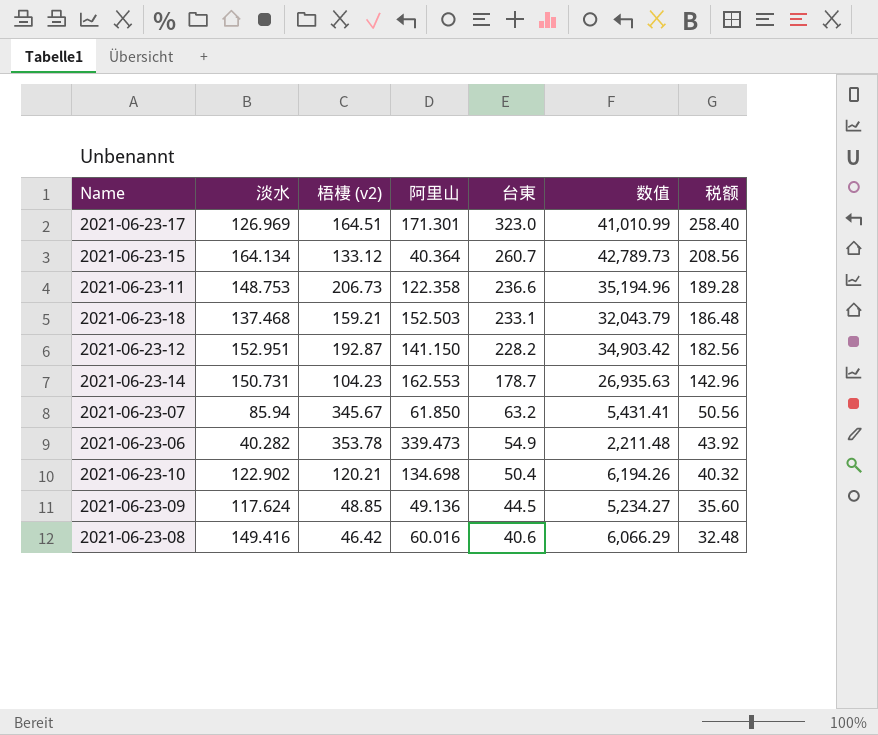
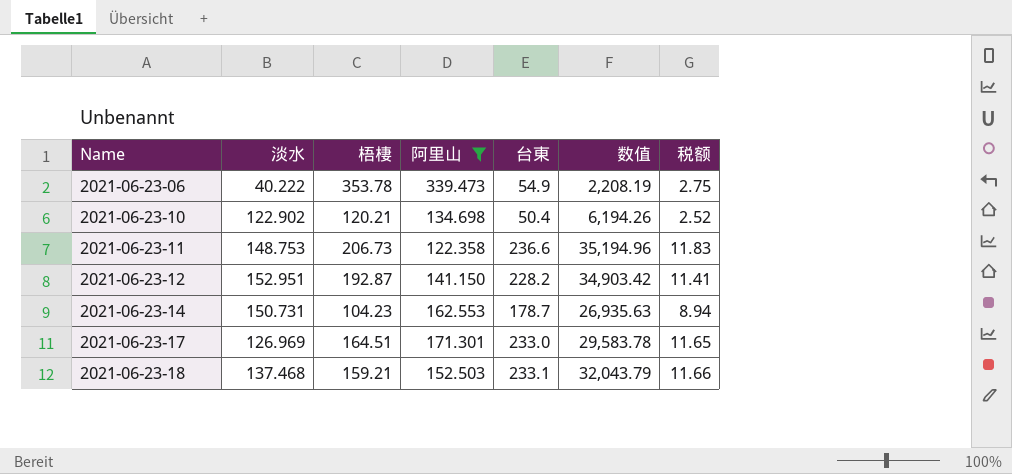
filter: none -> 阿里山 >= 122.358
row order: 台東 descending -> Name ascending
column name: 梧棲 (v2) -> 梧棲
column 税额 | formula: [台東] * 0.8 -> [台東] * 0.05
2021-06-23-06 | 淡水: 40.282 -> 40.222
2021-06-23-06 | 数值: 2,211.48 -> 2,208.19
2021-06-23-17 | 台東: 323.0 -> 233.0
2021-06-23-17 | 数值: 41,010.99 -> 29,583.78

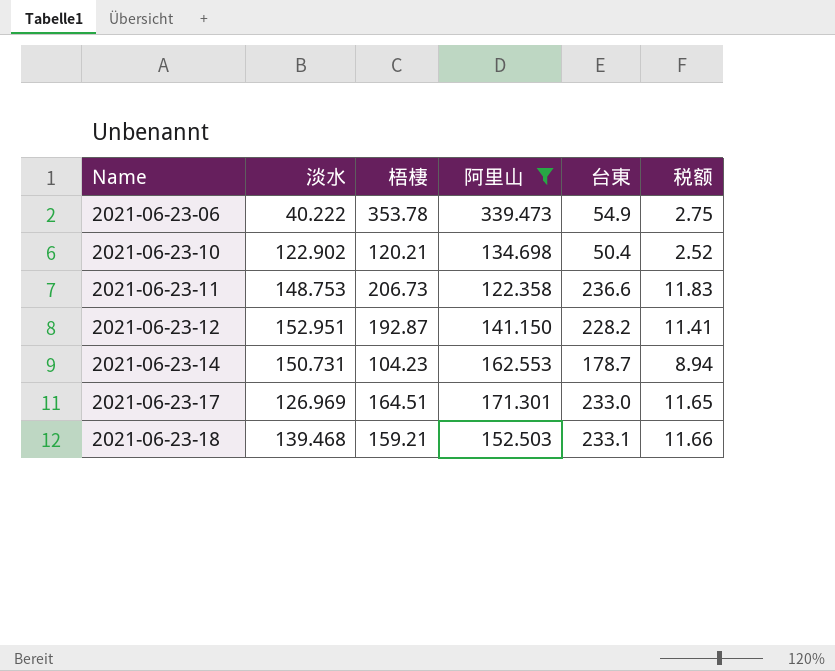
column 数值 | formula: [淡水] * [台東] -> none
2021-06-23-18 | 淡水: 137.468 -> 139.468

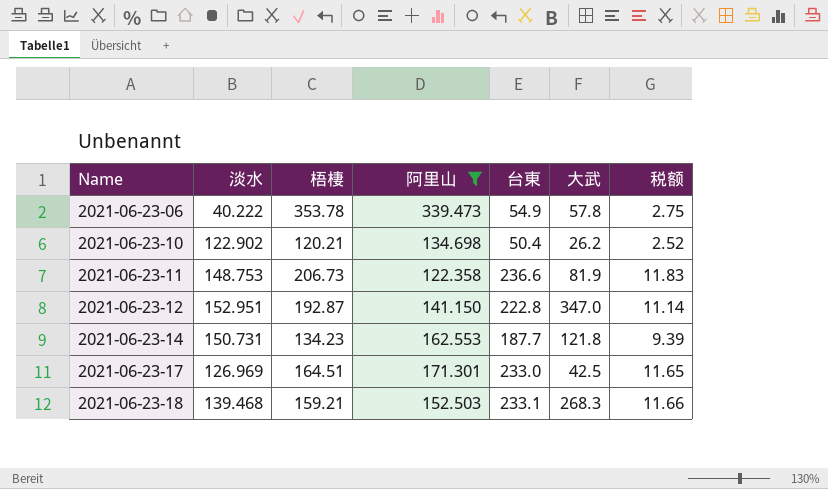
column 大武 | position: none -> 6
2021-06-23-12 | 台東: 228.2 -> 222.8
2021-06-23-12 | 税额: 11.41 -> 11.14
2021-06-23-14 | 梧棲: 104.23 -> 134.23
2021-06-23-14 | 台東: 178.7 -> 187.7
2021-06-23-14 | 税额: 8.94 -> 9.39

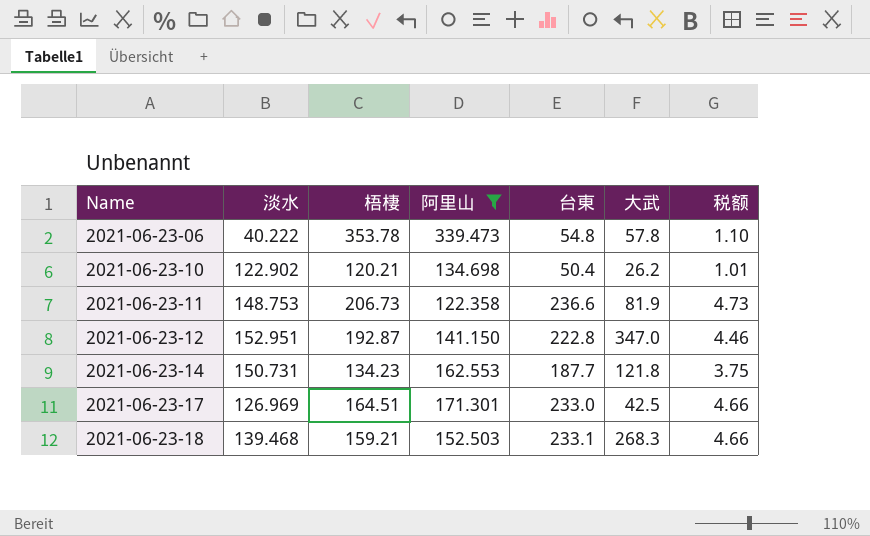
column 税额 | formula: [台東] * 0.05 -> [台東] * 0.02
2021-06-23-06 | 台東: 54.9 -> 54.8

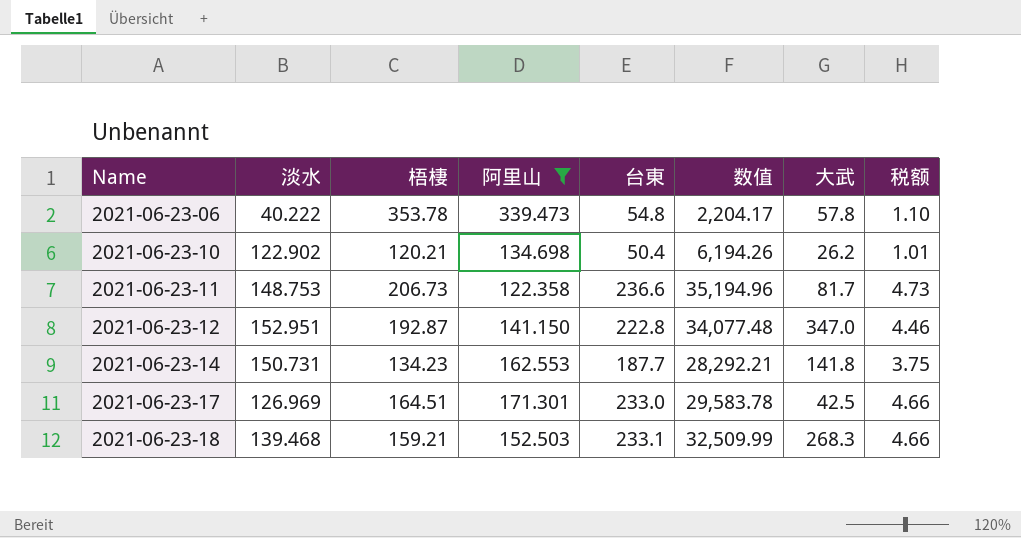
column 数值 | formula: none -> [淡水] * [台東]
2021-06-23-11 | 大武: 81.9 -> 81.7
2021-06-23-14 | 大武: 121.8 -> 141.8

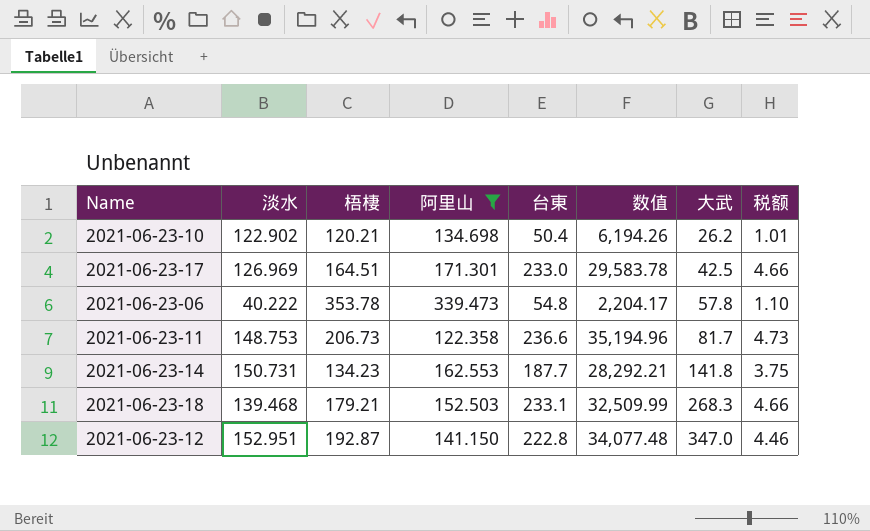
row order: Name ascending -> 大武 ascending
2021-06-23-18 | 梧棲: 159.21 -> 179.21

